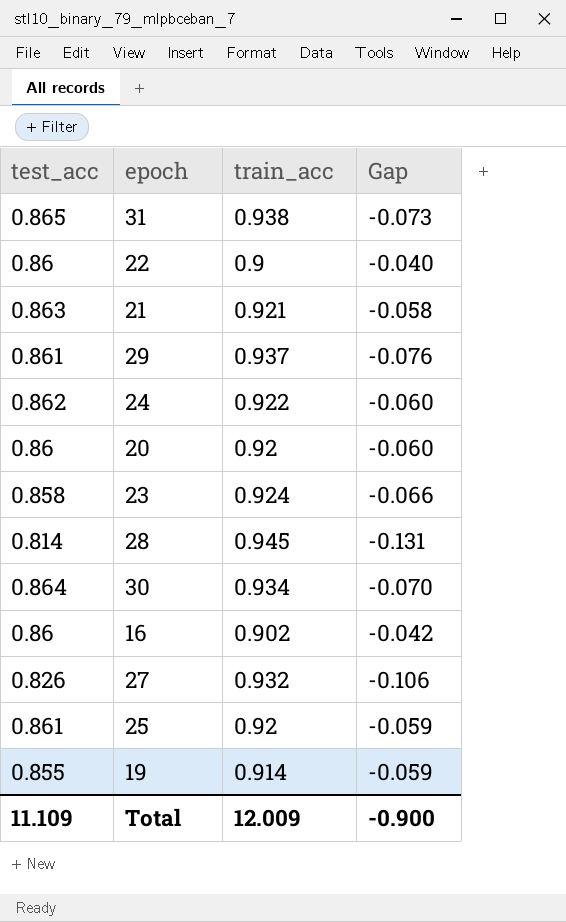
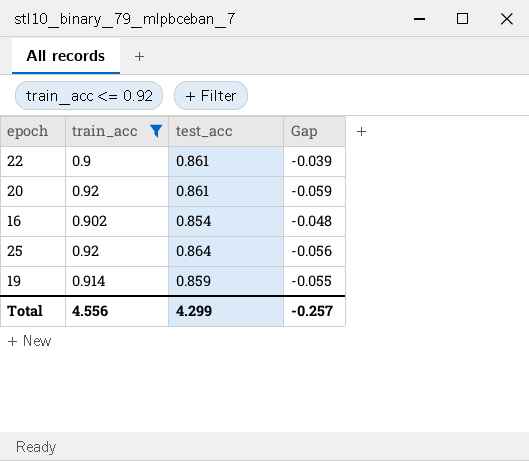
filter: none -> train_acc <= 0.92
column test_acc | position: 1 -> 3
22 | test_acc: 0.86 -> 0.861
22 | Gap: -0.040 -> -0.039
20 | test_acc: 0.86 -> 0.861
20 | Gap: -0.060 -> -0.059
16 | test_acc: 0.86 -> 0.854
16 | Gap: -0.042 -> -0.048
25 | test_acc: 0.861 -> 0.864
25 | Gap: -0.059 -> -0.056
19 | test_acc: 0.855 -> 0.859
19 | Gap: -0.059 -> -0.055
Total | train_acc: 12.009 -> 4.556
Total | test_acc: 11.109 -> 4.299
Total | Gap: -0.900 -> -0.257

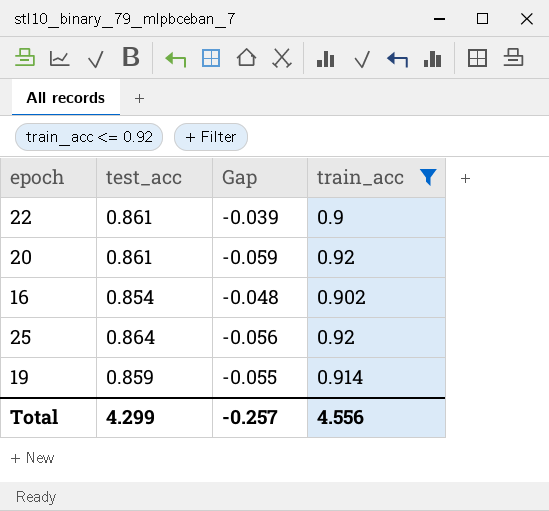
column train_acc | position: 2 -> 4

